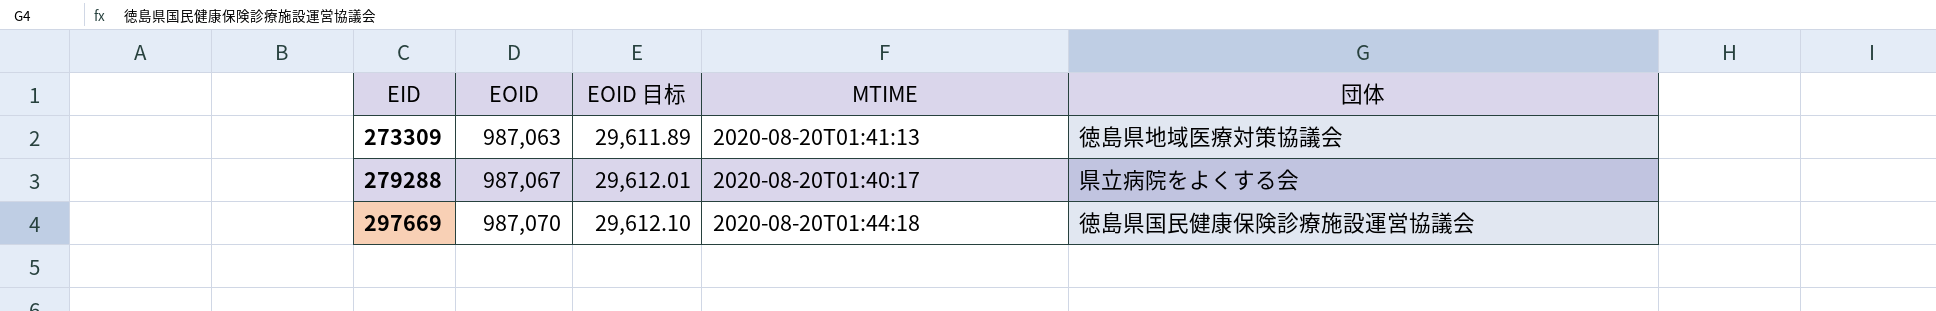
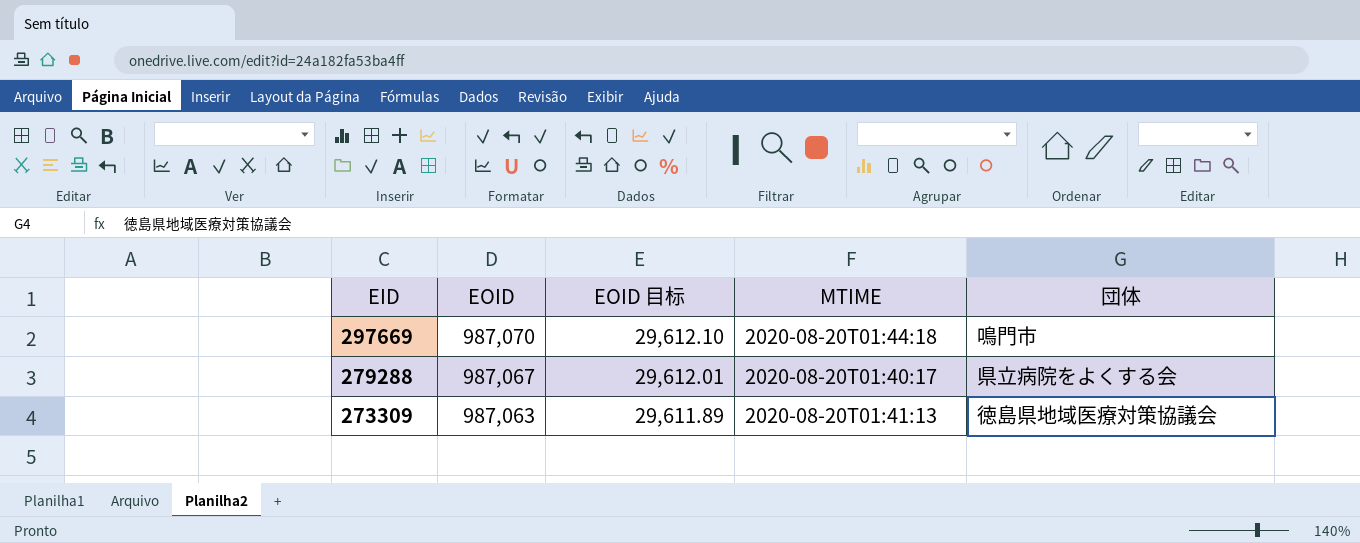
row order: EID ascending -> EID descending
297669 | 団体: 徳島県国民健康保険診療施設運営協議会 -> 鳴門市

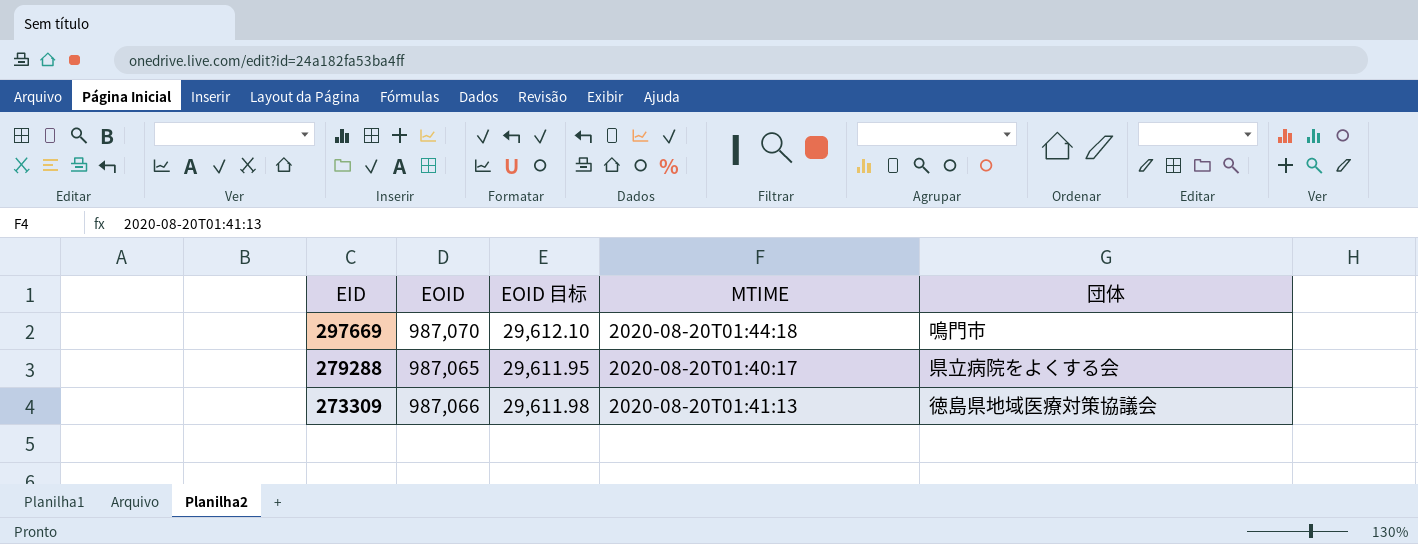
279288 | EOID: 987,067 -> 987,065
279288 | EOID 目标: 29,612.01 -> 29,611.95
273309 | EOID: 987,063 -> 987,066
273309 | EOID 目标: 29,611.89 -> 29,611.98

